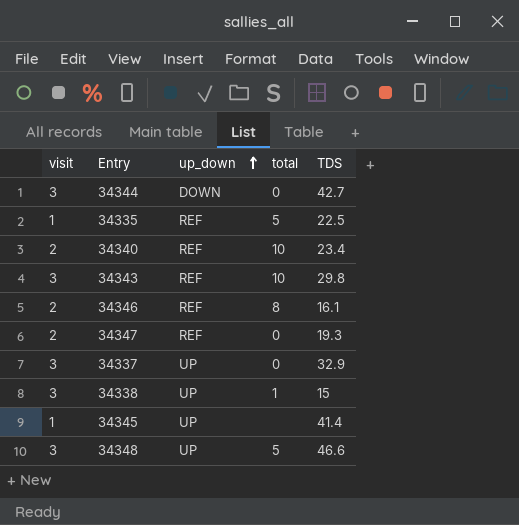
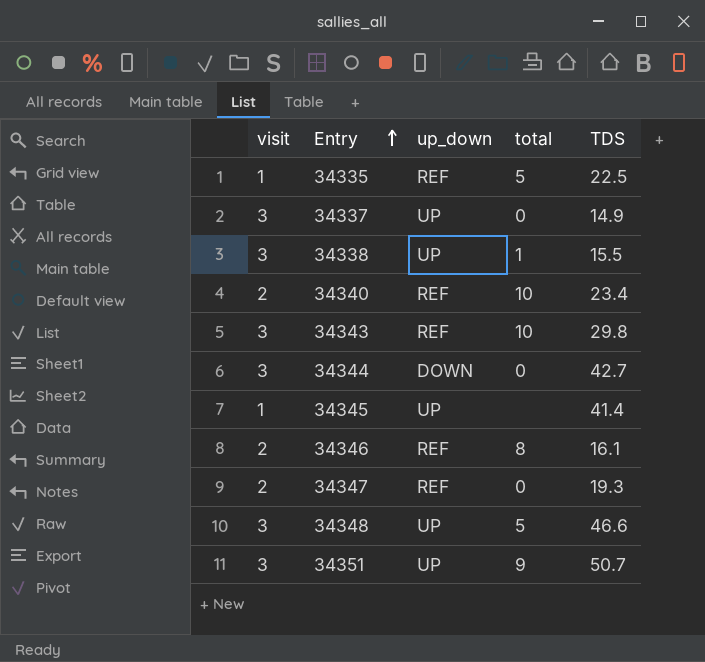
row order: up_down ascending -> Entry ascending
34337 | TDS: 32.9 -> 14.9
34338 | TDS: 15 -> 15.5
row 34351: none -> 3 | UP | 9 | 50.7

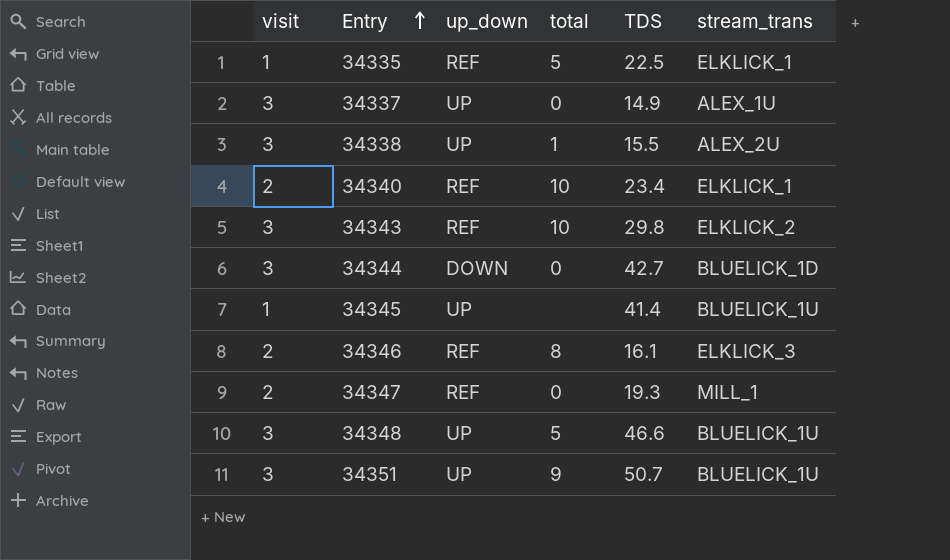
column stream_trans | position: none -> 6

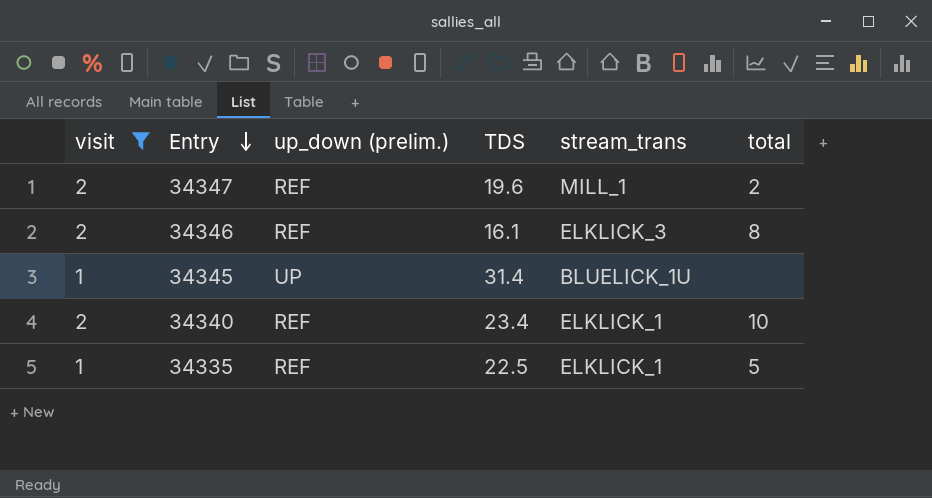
filter: none -> visit != 3
row order: Entry ascending -> Entry descending
column name: up_down -> up_down (prelim.)
column total | position: 4 -> 6
34347 | TDS: 19.3 -> 19.6
34347 | total: 0 -> 2
34345 | TDS: 41.4 -> 31.4

